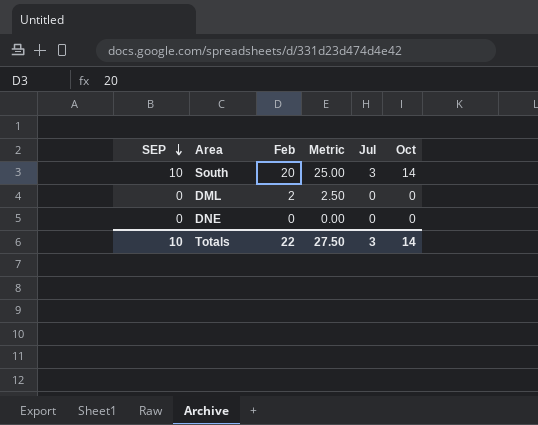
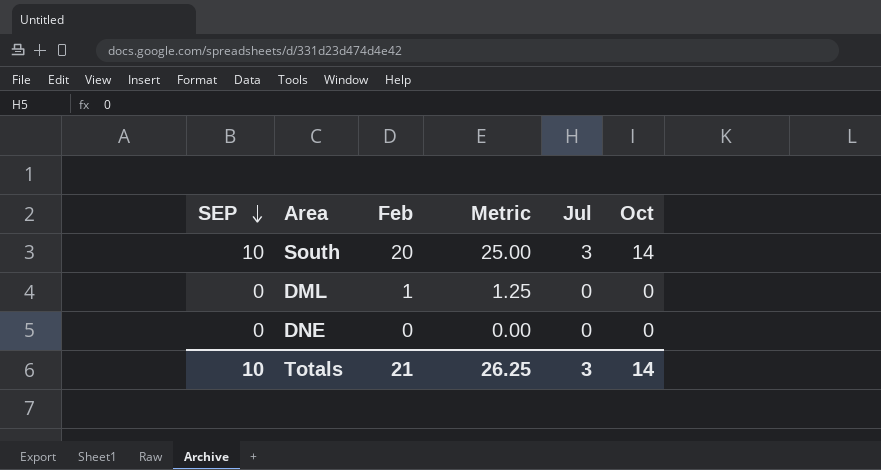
DML | Feb: 2 -> 1
DML | Metric: 2.50 -> 1.25
Totals | Feb: 22 -> 21
Totals | Metric: 27.50 -> 26.25

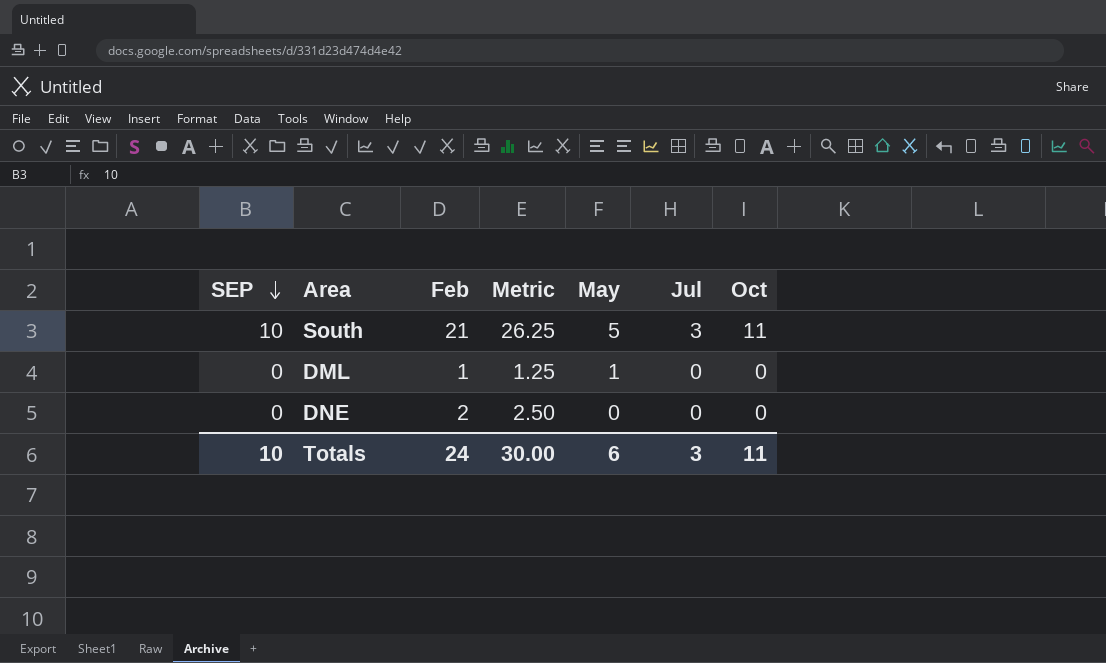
column May | position: none -> 5
South | Feb: 20 -> 21
South | Metric: 25.00 -> 26.25
South | Oct: 14 -> 11
DNE | Feb: 0 -> 2
DNE | Metric: 0.00 -> 2.50
Totals | Feb: 21 -> 24
Totals | Metric: 26.25 -> 30.00
Totals | Oct: 14 -> 11

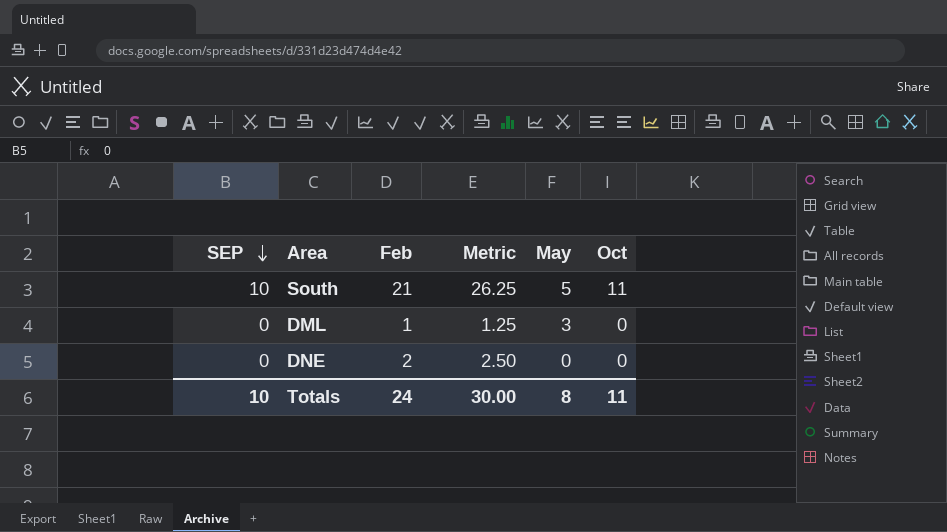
column Jul | position: 6 -> none
DML | May: 1 -> 3
Totals | May: 6 -> 8

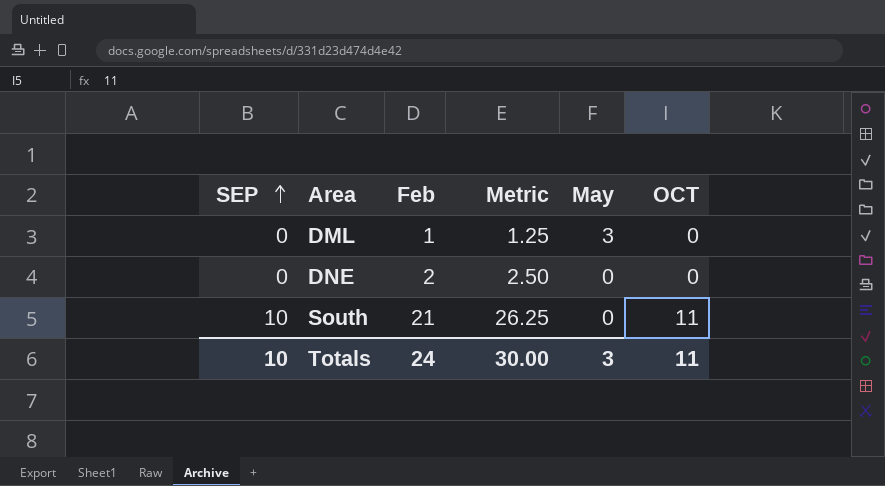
row order: SEP descending -> SEP ascending
column name: Oct -> OCT
South | May: 5 -> 0
Totals | May: 8 -> 3

